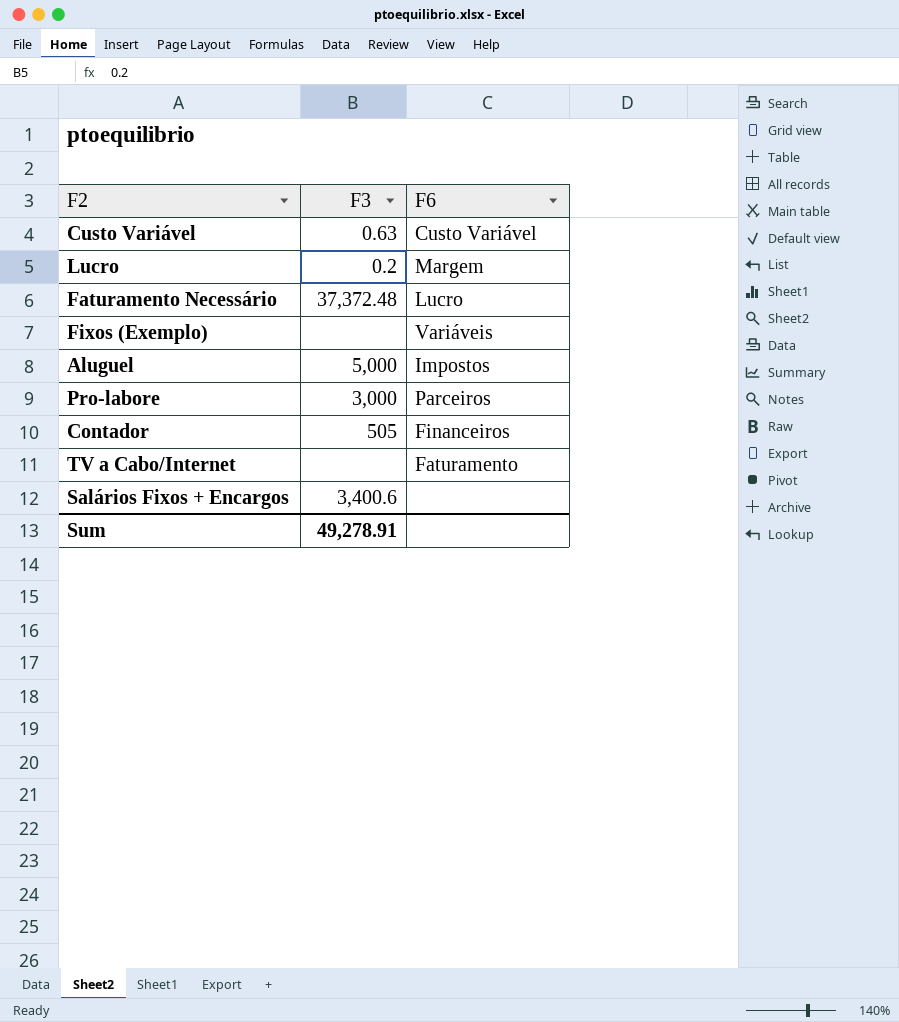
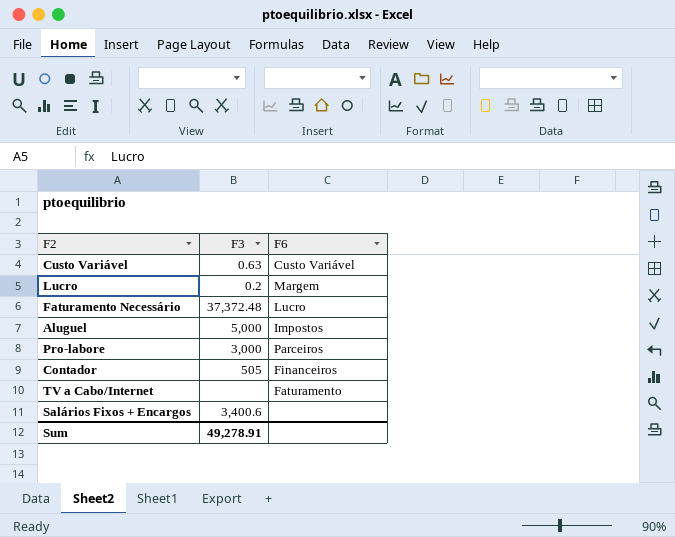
row Fixos (Exemplo): none | Variáveis -> none

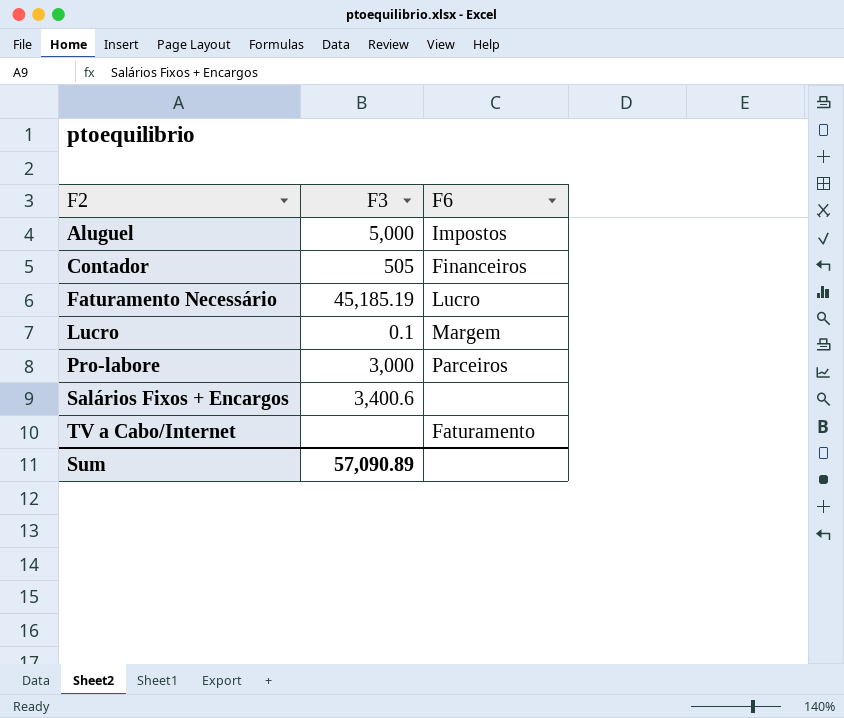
row order: none -> F2 ascending
row Custo Variável: 0.63 | Custo Variável -> none
Faturamento Necessário | F3: 37,372.48 -> 45,185.19
Lucro | F3: 0.2 -> 0.1
Sum | F3: 49,278.91 -> 57,090.89

